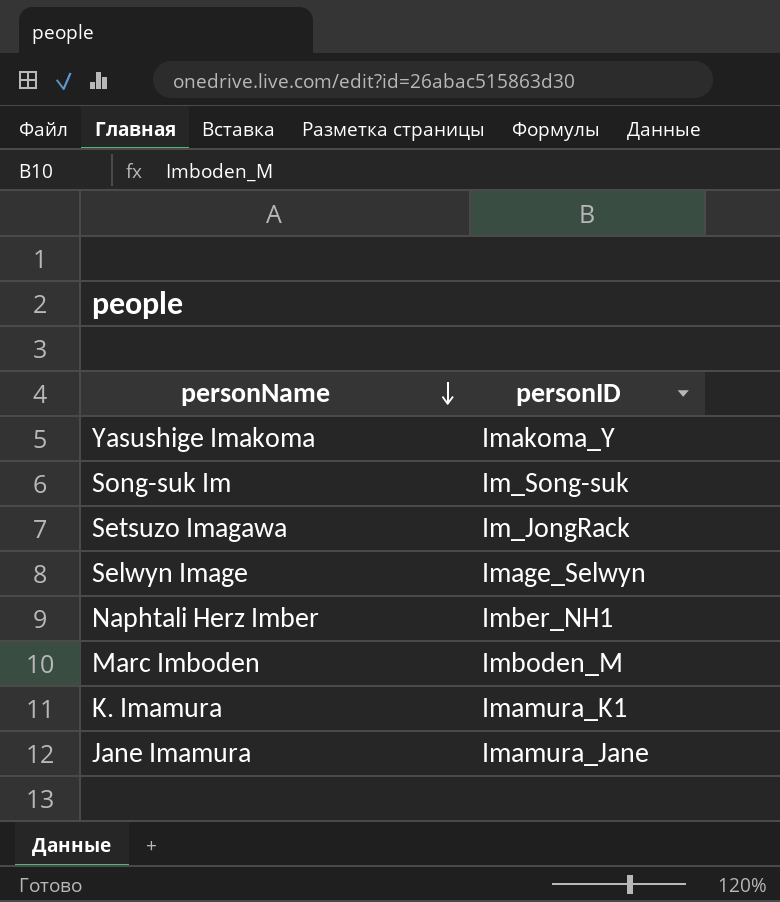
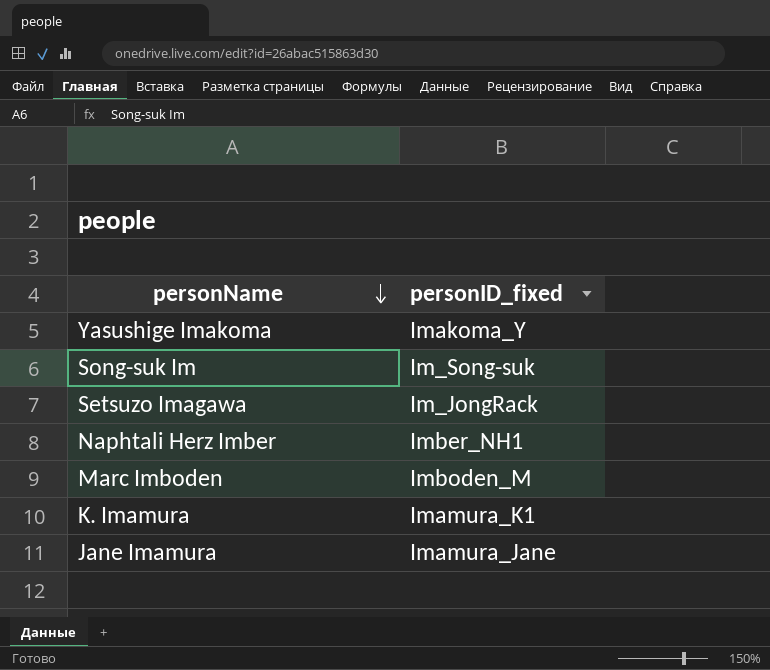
column name: personID -> personID_fixed
row Selwyn Image: Image_Selwyn -> none

